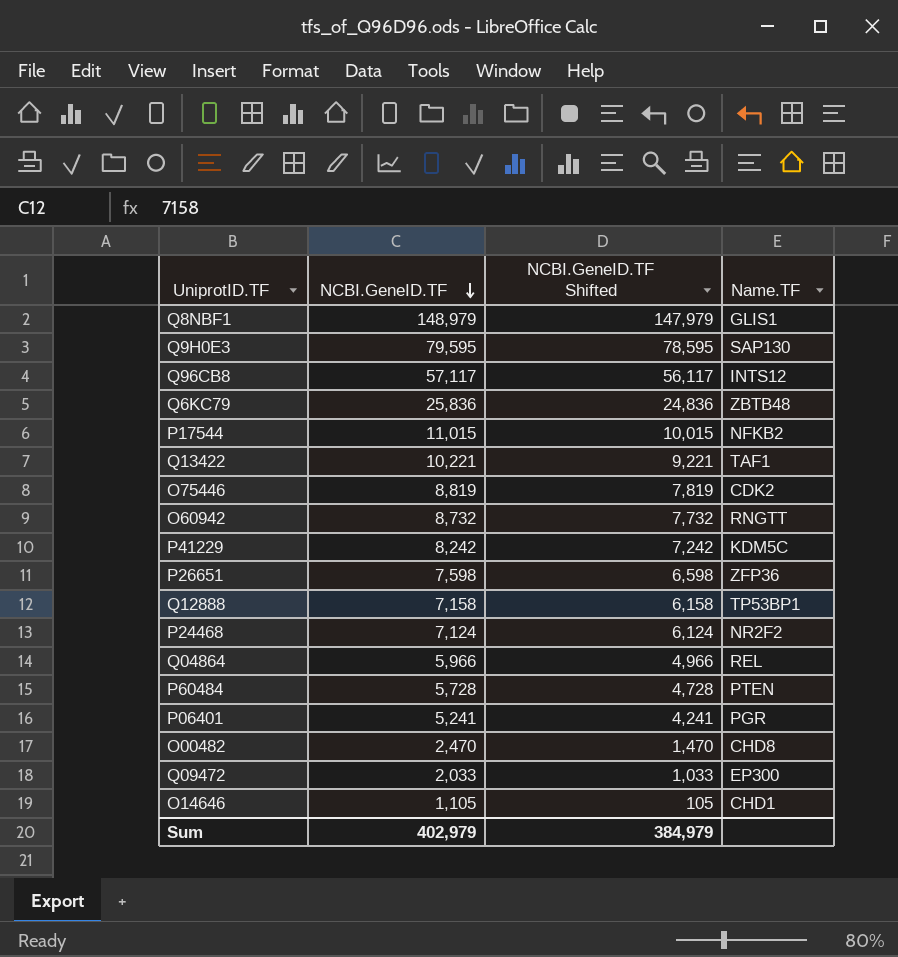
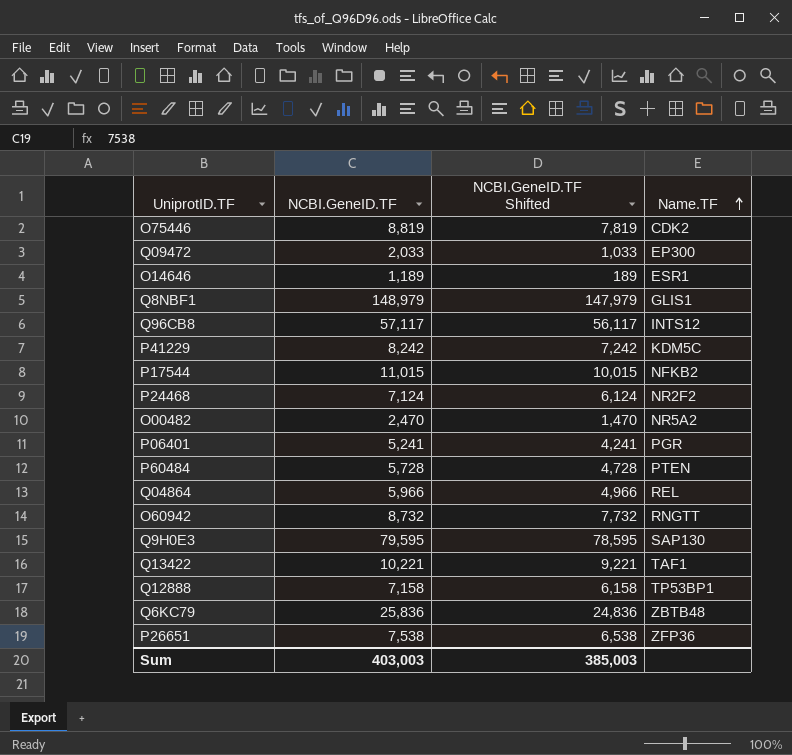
row order: NCBI.GeneID.TF descending -> Name.TF ascending
O14646 | NCBI.GeneID.TF: 1,105 -> 1,189
O14646 | NCBI.GeneID.TF Shifted: 105 -> 189
O14646 | Name.TF: CHD1 -> ESR1
O00482 | Name.TF: CHD8 -> NR5A2
P26651 | NCBI.GeneID.TF: 7,598 -> 7,538
P26651 | NCBI.GeneID.TF Shifted: 6,598 -> 6,538
Sum | NCBI.GeneID.TF: 402,979 -> 403,003
Sum | NCBI.GeneID.TF Shifted: 384,979 -> 385,003

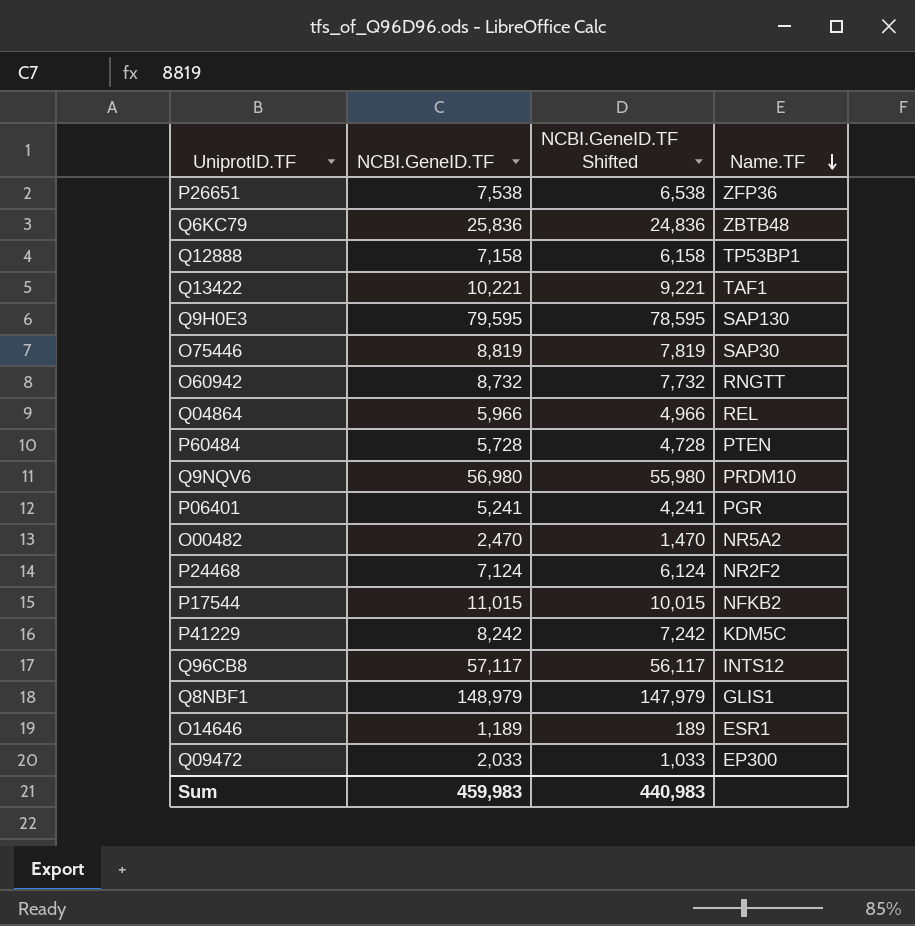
row order: Name.TF ascending -> Name.TF descending
O75446 | Name.TF: CDK2 -> SAP30
row Q9NQV6: none -> 56,980 | 55,980 | PRDM10
Sum | NCBI.GeneID.TF: 403,003 -> 459,983
Sum | NCBI.GeneID.TF Shifted: 385,003 -> 440,983

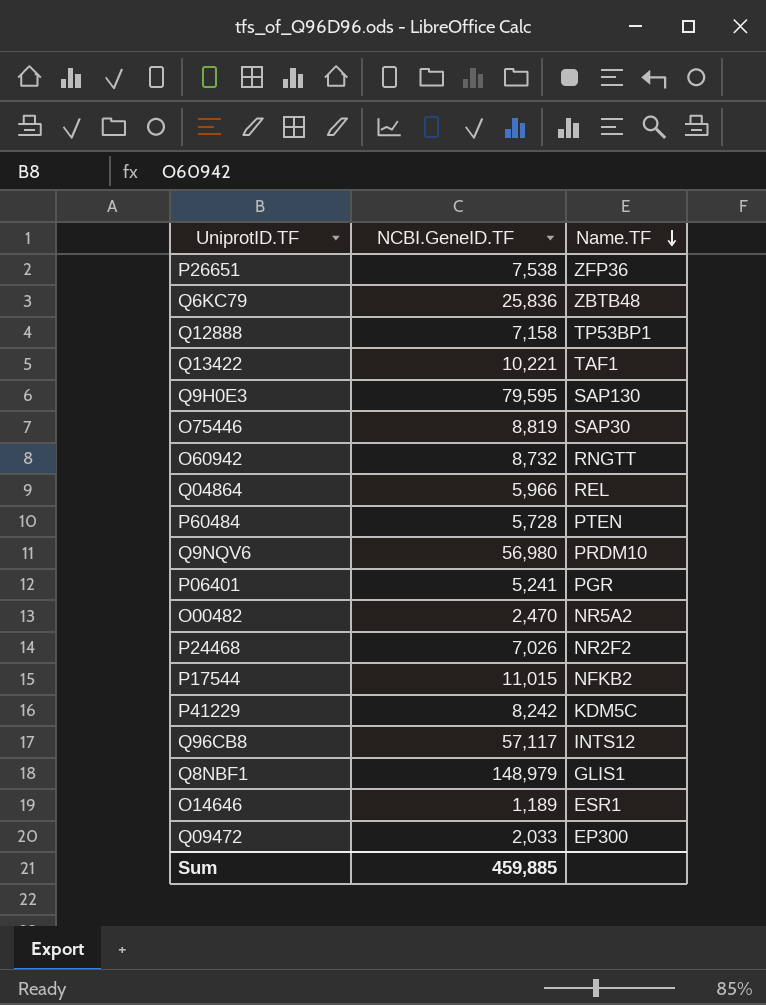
column NCBI.GeneID.TF Shifted | formula: [NCBI.GeneID.TF] - 1000 -> none
P24468 | NCBI.GeneID.TF: 7,124 -> 7,026
Sum | NCBI.GeneID.TF: 459,983 -> 459,885

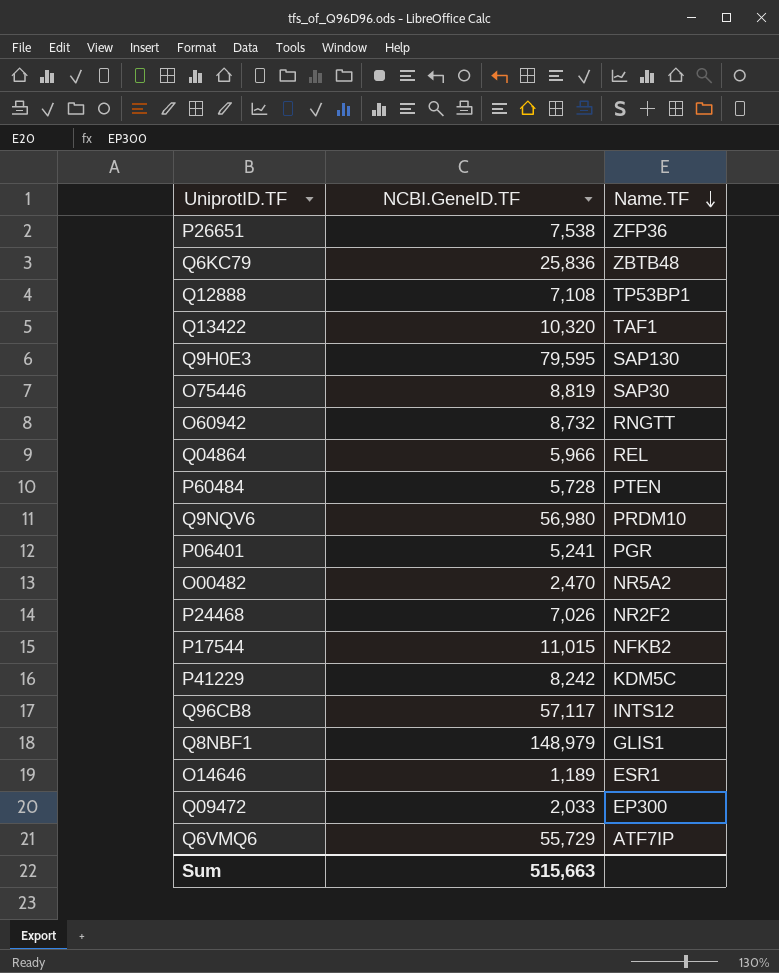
Q12888 | NCBI.GeneID.TF: 7,158 -> 7,108
Q13422 | NCBI.GeneID.TF: 10,221 -> 10,320
row Q6VMQ6: none -> 55,729 | ATF7IP
Sum | NCBI.GeneID.TF: 459,885 -> 515,663

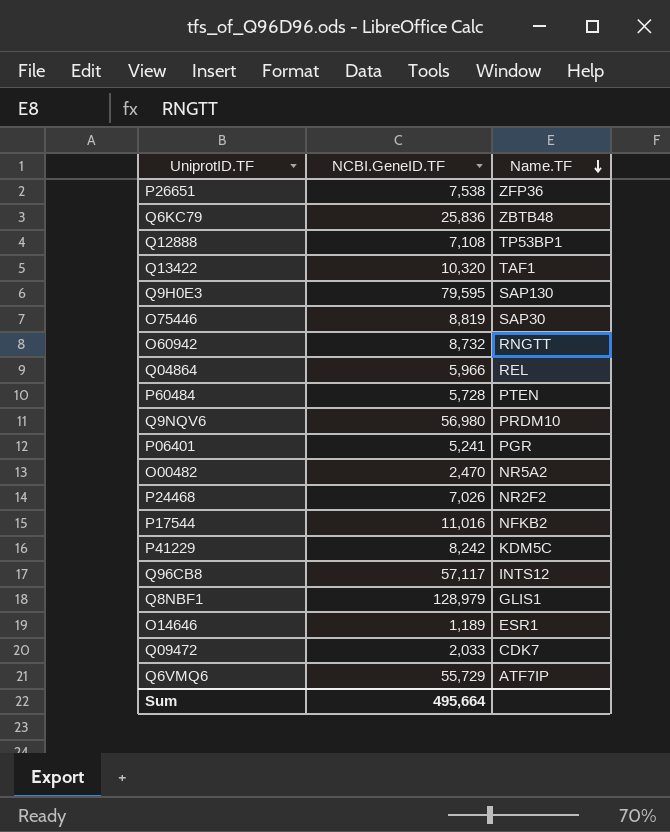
P17544 | NCBI.GeneID.TF: 11,015 -> 11,016
Q8NBF1 | NCBI.GeneID.TF: 148,979 -> 128,979
Q09472 | Name.TF: EP300 -> CDK7
Sum | NCBI.GeneID.TF: 515,663 -> 495,664

